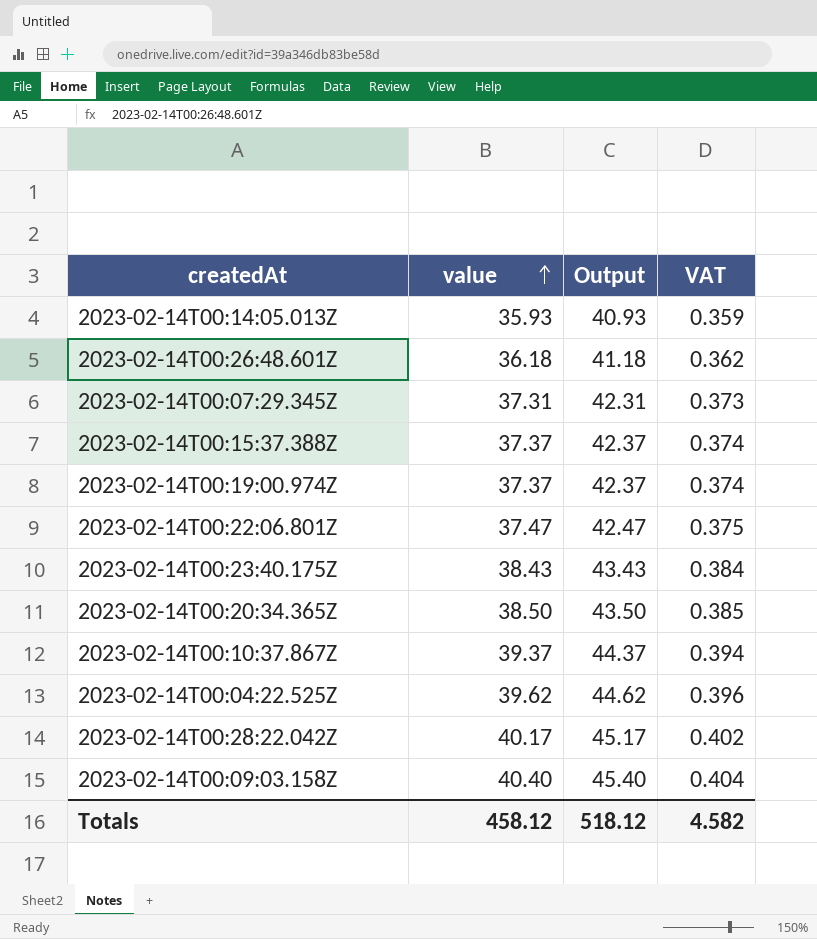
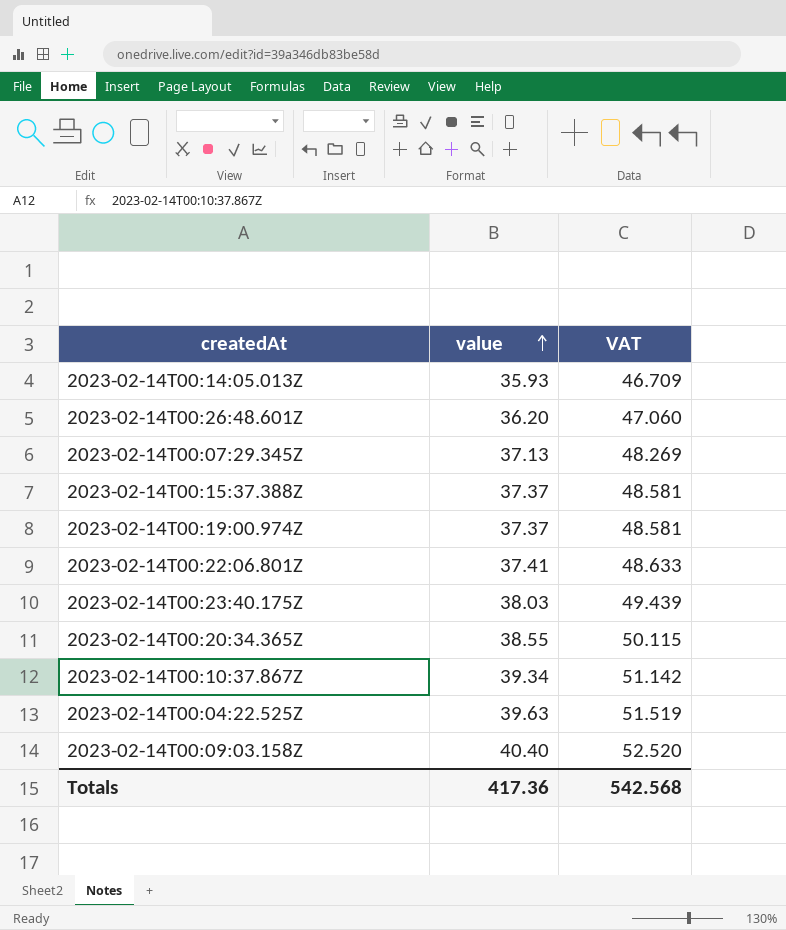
column Output | formula: [value] + 5 -> none
column VAT | formula: [value] * 0.01 -> [value] * 1.3
row 2023-02-14T00:28:22.042Z: 40.17 | 45.17 | 0.402 -> none
2023-02-14T00:26:48.601Z | value: 36.18 -> 36.20
2023-02-14T00:07:29.345Z | value: 37.31 -> 37.13
2023-02-14T00:22:06.801Z | value: 37.47 -> 37.41
2023-02-14T00:23:40.175Z | value: 38.43 -> 38.03
2023-02-14T00:20:34.365Z | value: 38.50 -> 38.55
2023-02-14T00:10:37.867Z | value: 39.37 -> 39.34
2023-02-14T00:04:22.525Z | value: 39.62 -> 39.63
Totals | value: 458.12 -> 417.36
Totals | VAT: 4.582 -> 542.568

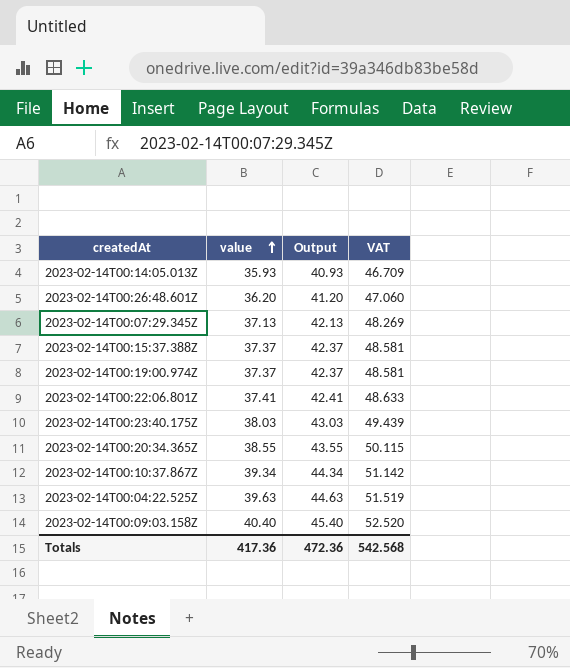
column Output | formula: none -> [value] + 5

